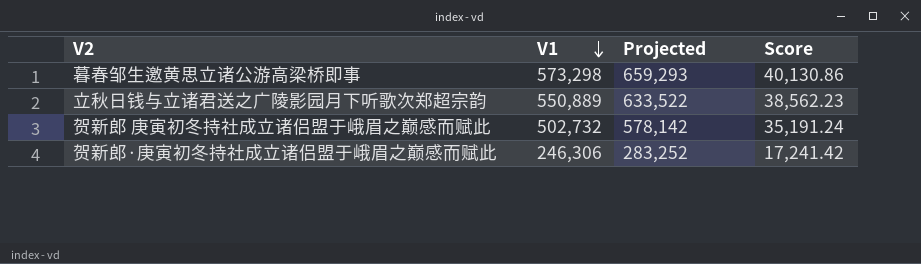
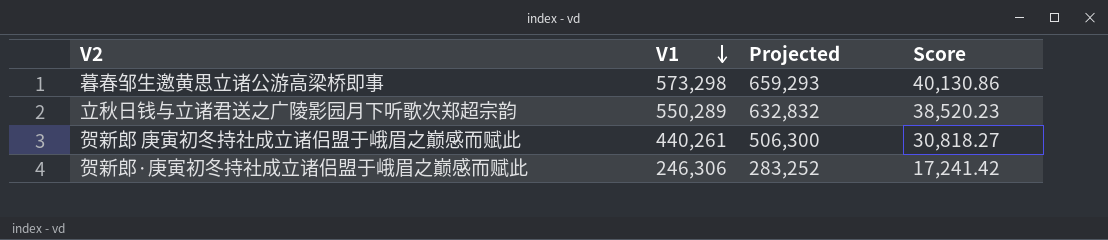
立秋日钱与立诸君送之广陵影园月下听歌次郑超宗韵 | V1: 550,889 -> 550,289
立秋日钱与立诸君送之广陵影园月下听歌次郑超宗韵 | Projected: 633,522 -> 632,832
立秋日钱与立诸君送之广陵影园月下听歌次郑超宗韵 | Score: 38,562.23 -> 38,520.23
贺新郎 庚寅初冬持社成立诸侣盟于峨眉之巅感而赋此 | V1: 502,732 -> 440,261
贺新郎 庚寅初冬持社成立诸侣盟于峨眉之巅感而赋此 | Projected: 578,142 -> 506,300
贺新郎 庚寅初冬持社成立诸侣盟于峨眉之巅感而赋此 | Score: 35,191.24 -> 30,818.27

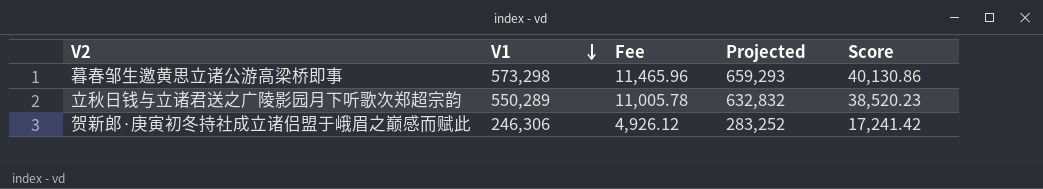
column Fee | formula: none -> [V1] * 0.02
row 贺新郎 庚寅初冬持社成立诸侣盟于峨眉之巅感而赋此: 440,261 | 506,300 | 30,818.27 -> none

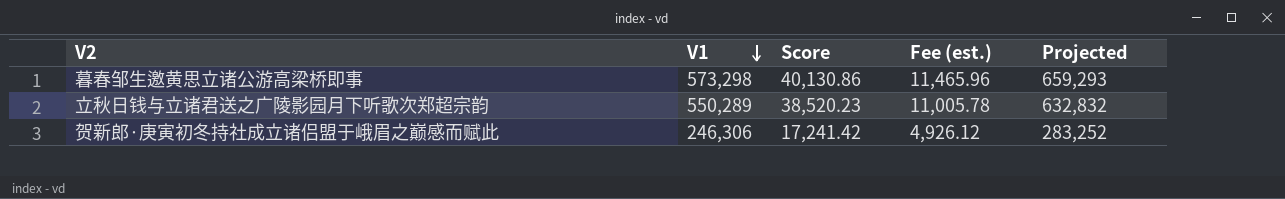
column Score | position: 5 -> 3
column name: Fee -> Fee (est.)

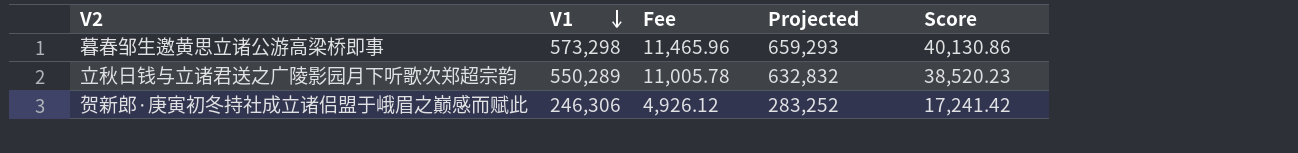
column name: Fee (est.) -> Fee
column Score | position: 3 -> 5

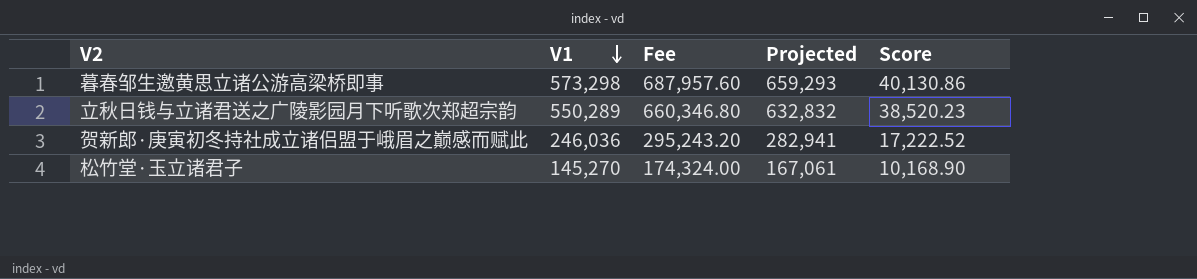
column Fee | formula: [V1] * 0.02 -> [V1] * 1.2
贺新郎·庚寅初冬持社成立诸侣盟于峨眉之巅感而赋此 | V1: 246,306 -> 246,036
贺新郎·庚寅初冬持社成立诸侣盟于峨眉之巅感而赋此 | Projected: 283,252 -> 282,941
贺新郎·庚寅初冬持社成立诸侣盟于峨眉之巅感而赋此 | Score: 17,241.42 -> 17,222.52
row 松竹堂·玉立诸君子: none -> 145,270 | 174,324.00 | 167,061 | 10,168.90

